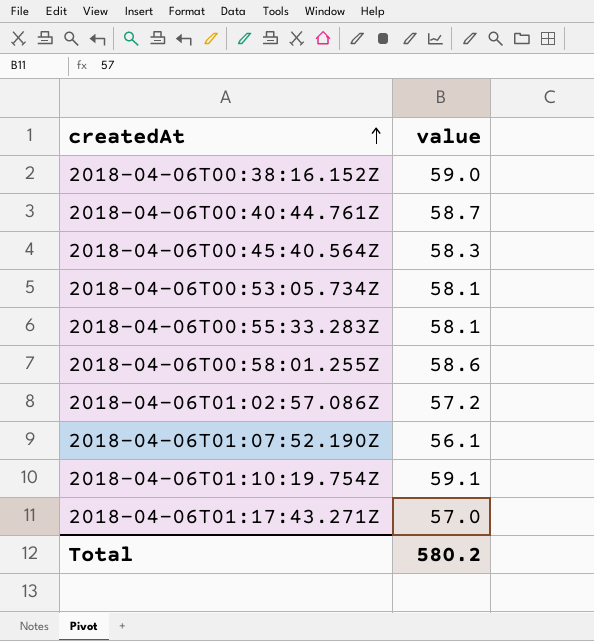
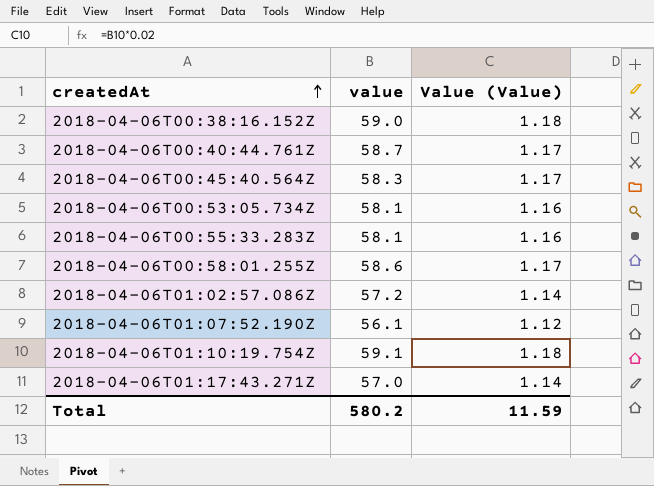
column Value (Value) | formula: none -> [value] * 0.02

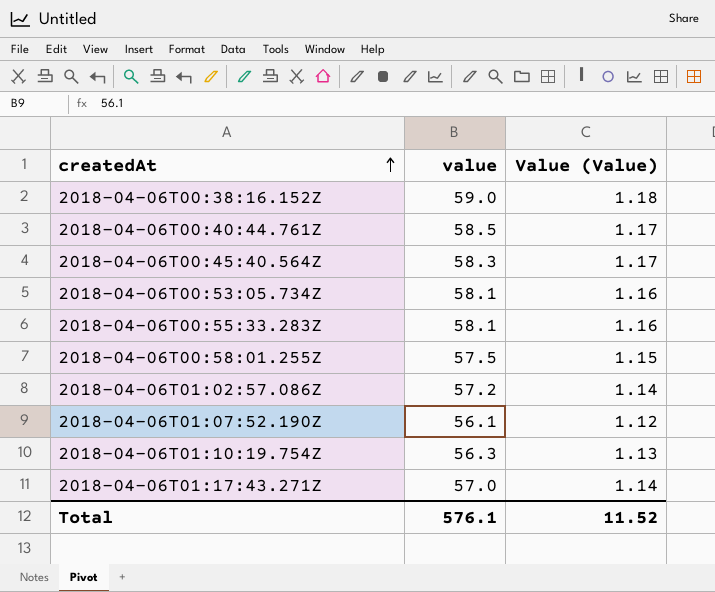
2018-04-06T00:40:44.761Z | value: 58.7 -> 58.5
2018-04-06T00:58:01.255Z | value: 58.6 -> 57.5
2018-04-06T00:58:01.255Z | Value (Value): 1.17 -> 1.15
2018-04-06T01:10:19.754Z | value: 59.1 -> 56.3
2018-04-06T01:10:19.754Z | Value (Value): 1.18 -> 1.13
Total | value: 580.2 -> 576.1
Total | Value (Value): 11.59 -> 11.52

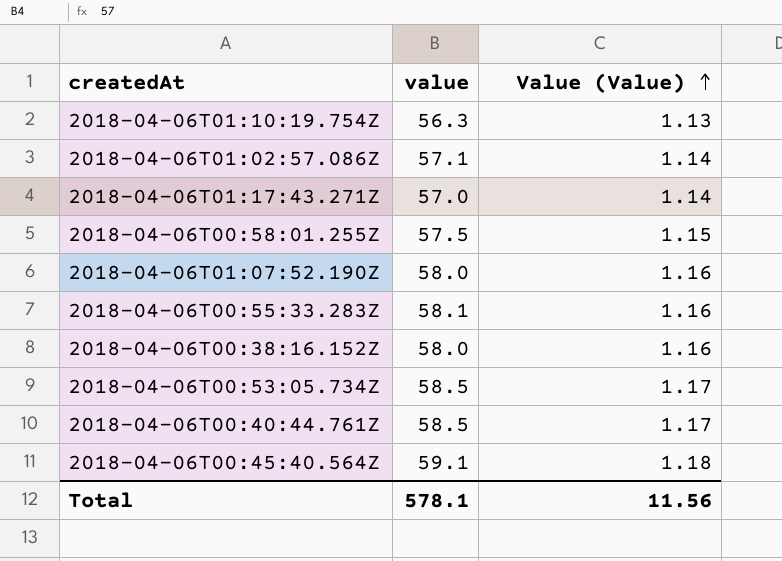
row order: createdAt ascending -> Value (Value) ascending
2018-04-06T01:02:57.086Z | value: 57.2 -> 57.1
2018-04-06T01:07:52.190Z | value: 56.1 -> 58.0
2018-04-06T01:07:52.190Z | Value (Value): 1.12 -> 1.16
2018-04-06T00:38:16.152Z | value: 59.0 -> 58.0
2018-04-06T00:38:16.152Z | Value (Value): 1.18 -> 1.16
2018-04-06T00:53:05.734Z | value: 58.1 -> 58.5
2018-04-06T00:53:05.734Z | Value (Value): 1.16 -> 1.17
2018-04-06T00:45:40.564Z | value: 58.3 -> 59.1
2018-04-06T00:45:40.564Z | Value (Value): 1.17 -> 1.18
Total | value: 576.1 -> 578.1
Total | Value (Value): 11.52 -> 11.56

